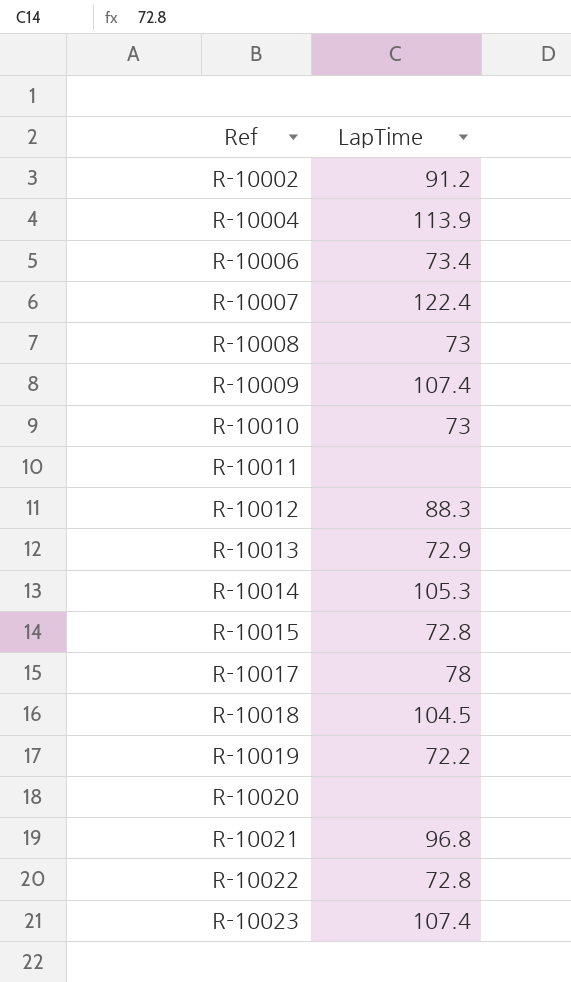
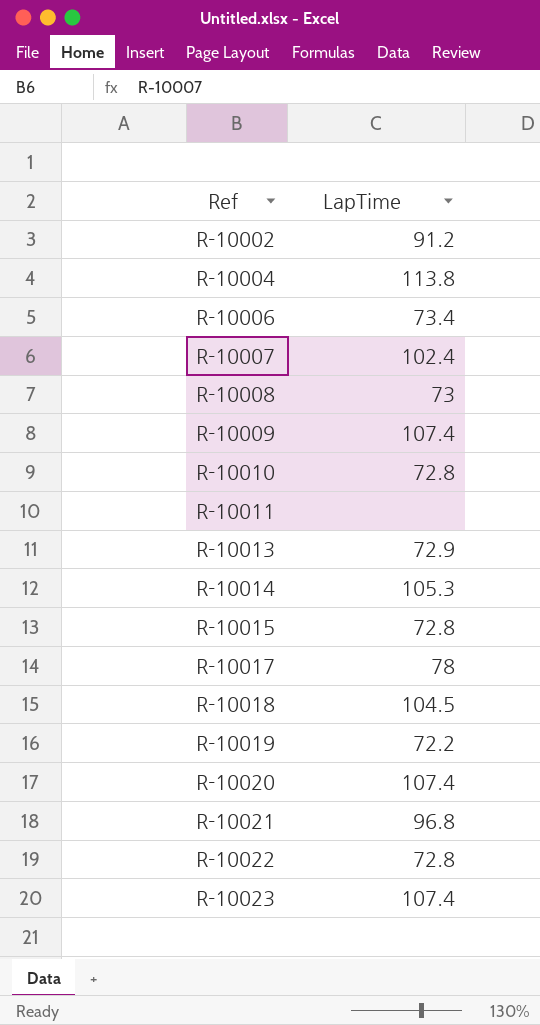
row R-10012: 88.3 -> none
R-10004 | LapTime: 113.9 -> 113.8
R-10007 | LapTime: 122.4 -> 102.4
R-10010 | LapTime: 73 -> 72.8
R-10020 | LapTime: none -> 107.4

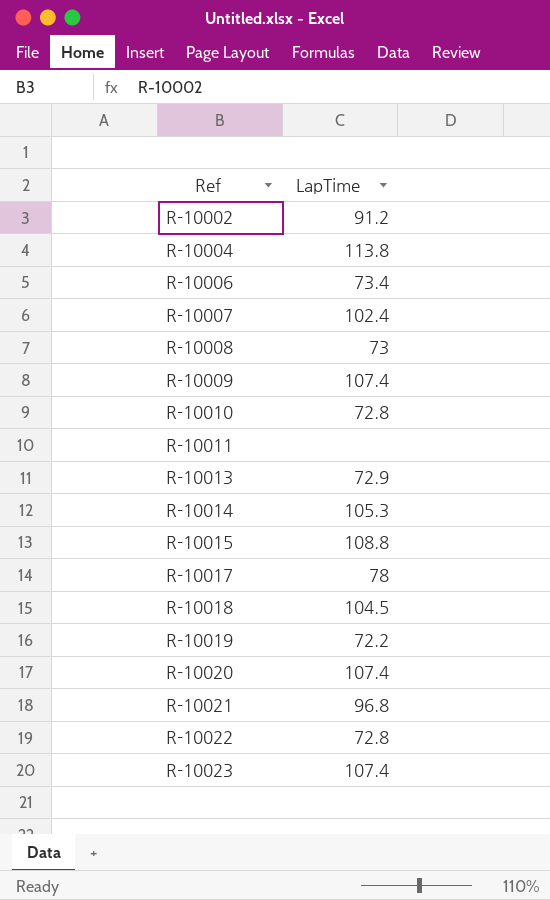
R-10015 | LapTime: 72.8 -> 108.8

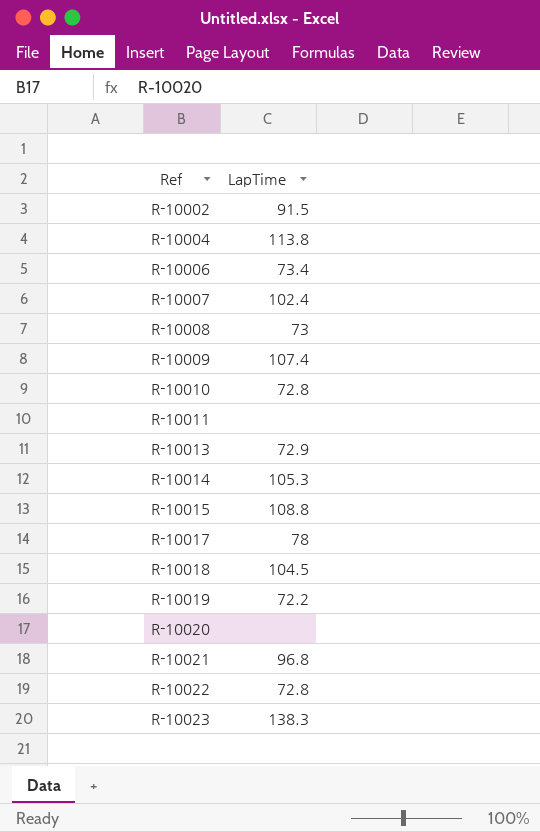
R-10002 | LapTime: 91.2 -> 91.5
R-10020 | LapTime: 107.4 -> none
R-10023 | LapTime: 107.4 -> 138.3

